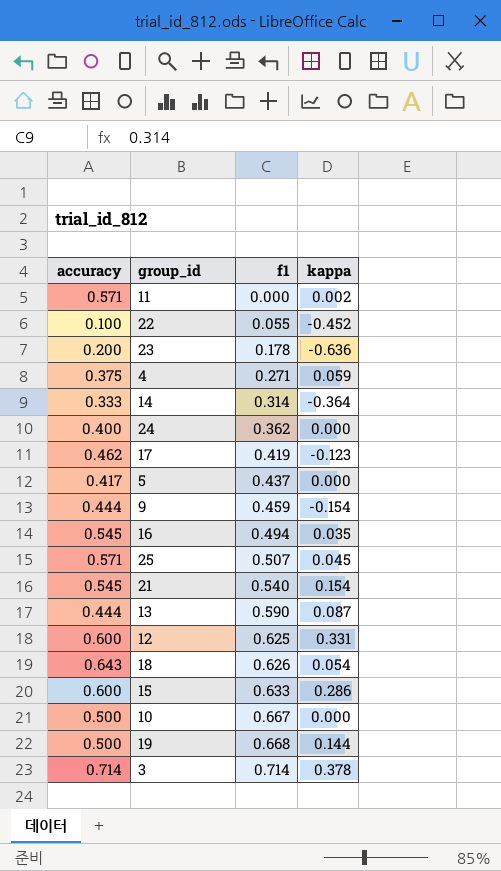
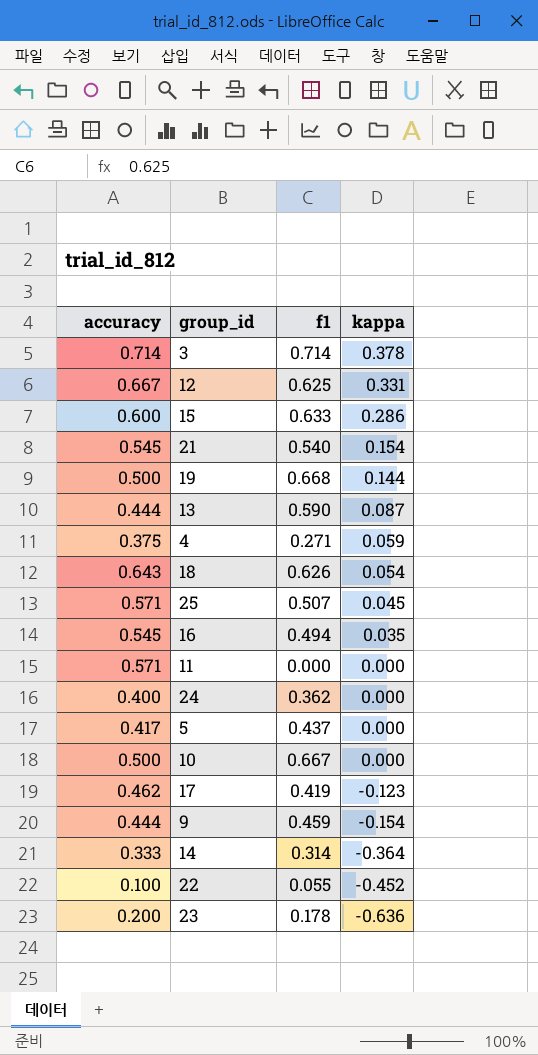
row order: f1 ascending -> kappa descending
12 | accuracy: 0.600 -> 0.667
11 | kappa: 0.002 -> 0.000

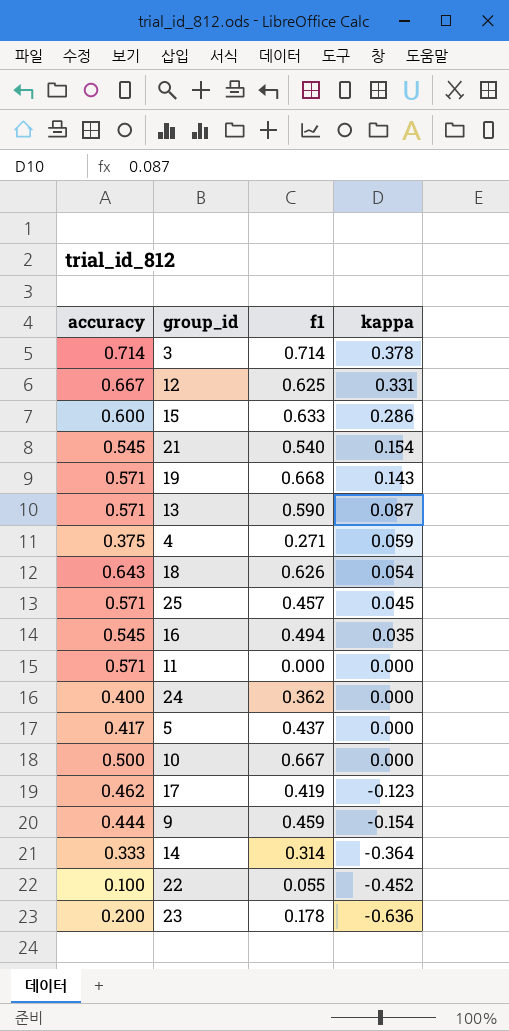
19 | accuracy: 0.500 -> 0.571
19 | kappa: 0.144 -> 0.143
13 | accuracy: 0.444 -> 0.571
25 | f1: 0.507 -> 0.457

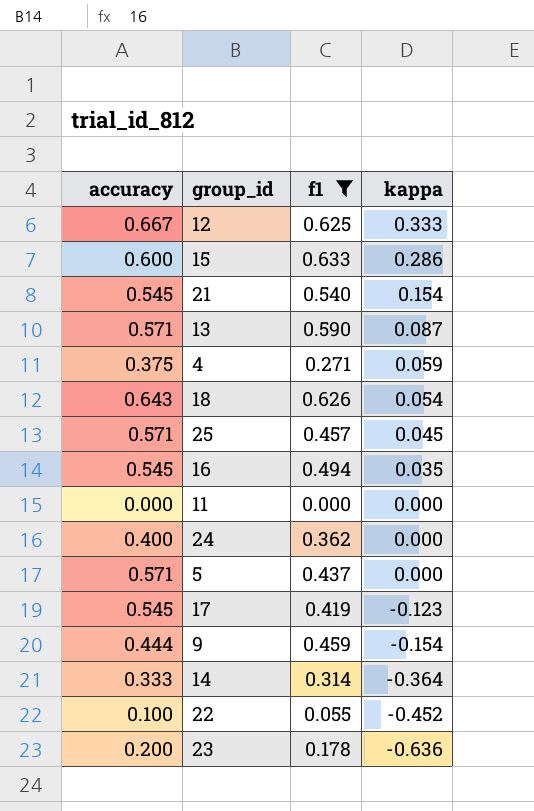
filter: none -> f1 <= 0.633
12 | kappa: 0.331 -> 0.333
11 | accuracy: 0.571 -> 0.000
5 | accuracy: 0.417 -> 0.571
17 | accuracy: 0.462 -> 0.545

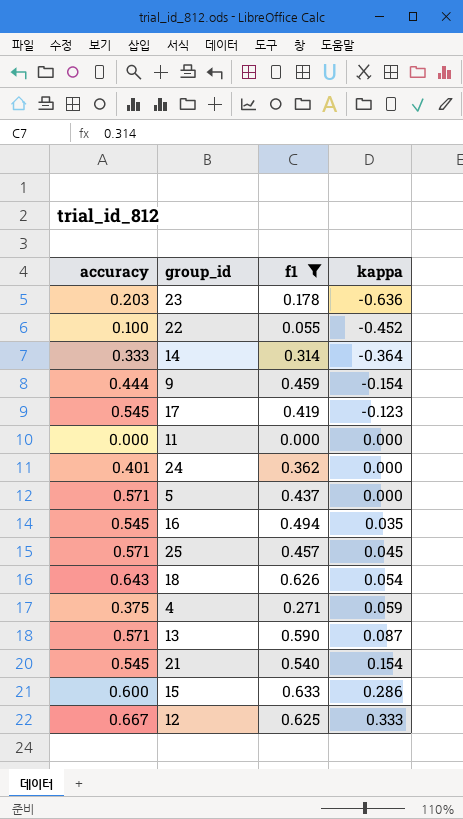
row order: kappa descending -> kappa ascending
23 | accuracy: 0.200 -> 0.203
24 | accuracy: 0.400 -> 0.401

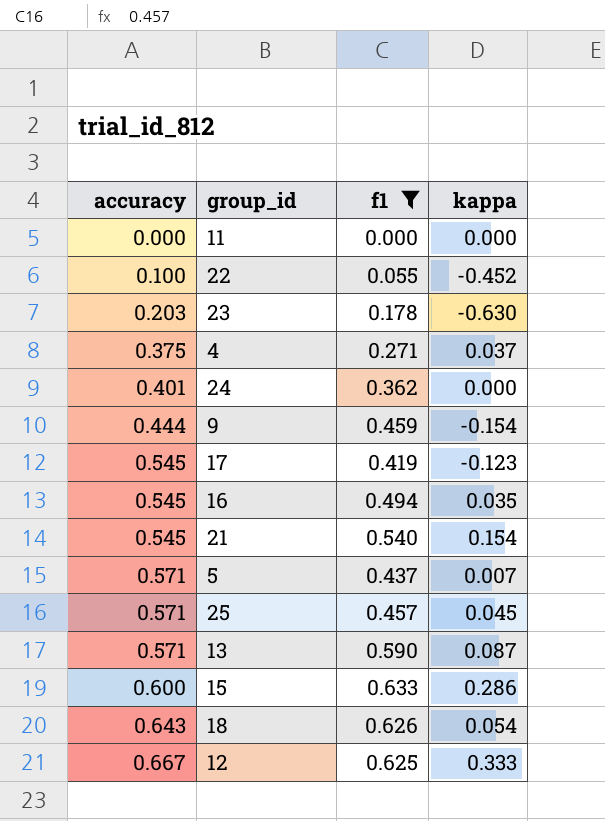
row order: kappa ascending -> accuracy ascending
row 14: 0.333 | 0.314 | -0.364 -> none
23 | kappa: -0.636 -> -0.630
4 | kappa: 0.059 -> 0.037
5 | kappa: 0.000 -> 0.007

